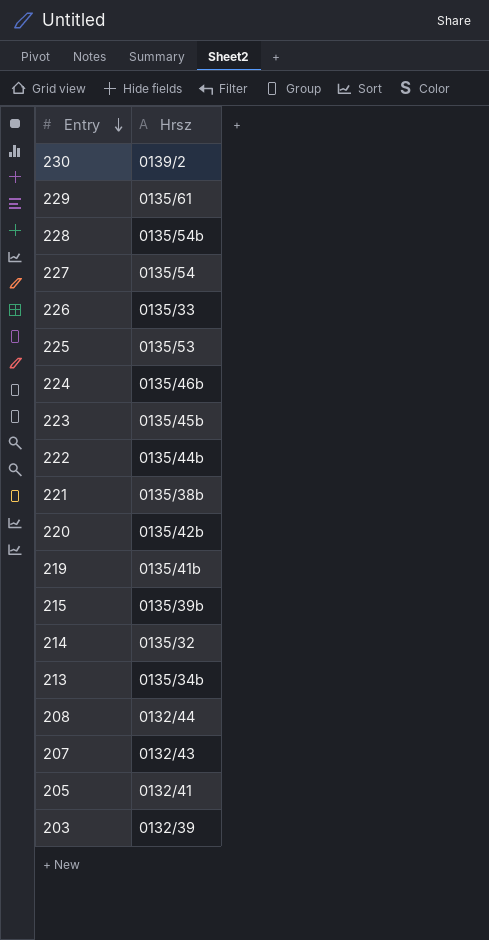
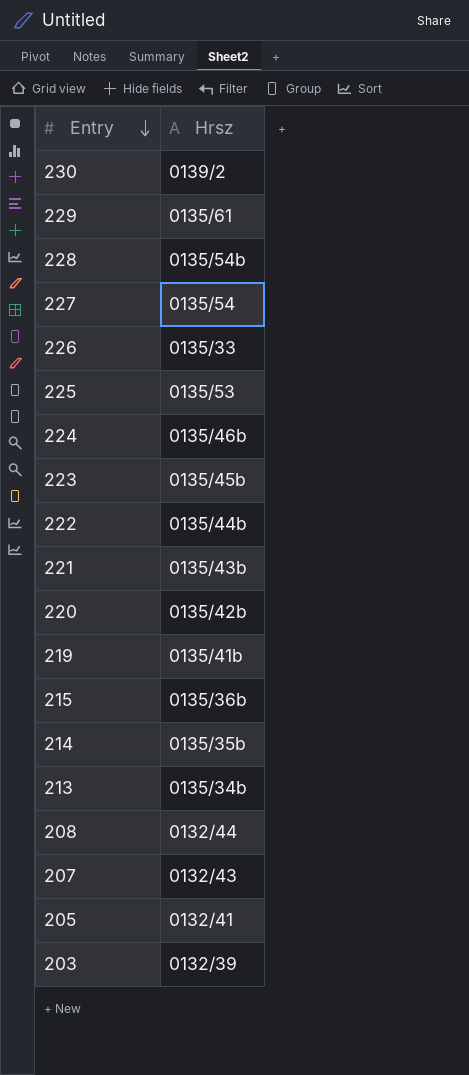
221 | Hrsz: 0135/38b -> 0135/43b
215 | Hrsz: 0135/39b -> 0135/36b
214 | Hrsz: 0135/32 -> 0135/35b

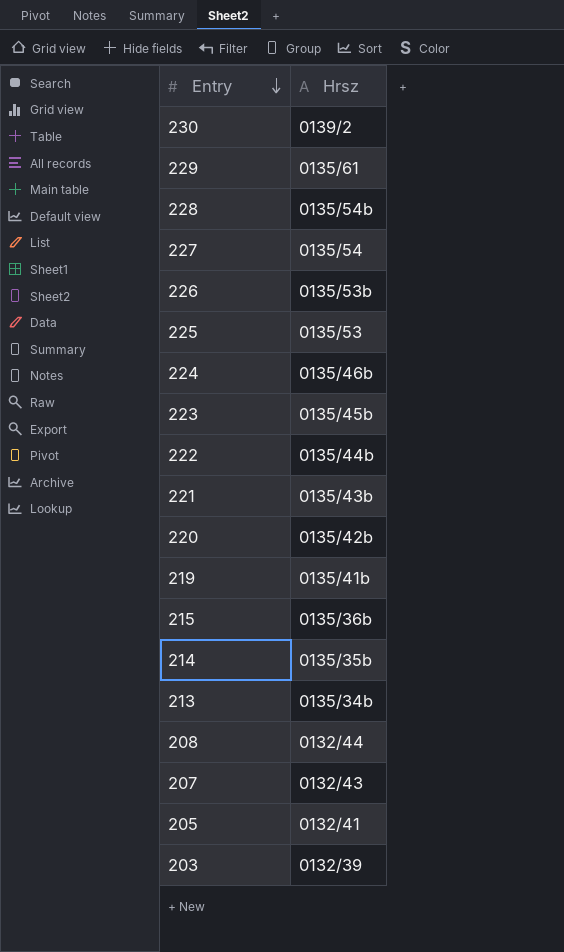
226 | Hrsz: 0135/33 -> 0135/53b

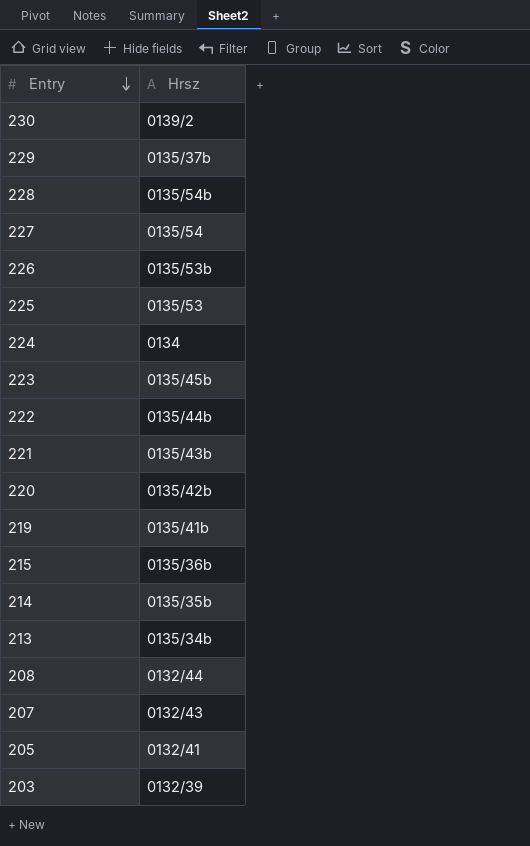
229 | Hrsz: 0135/61 -> 0135/37b
224 | Hrsz: 0135/46b -> 0134

